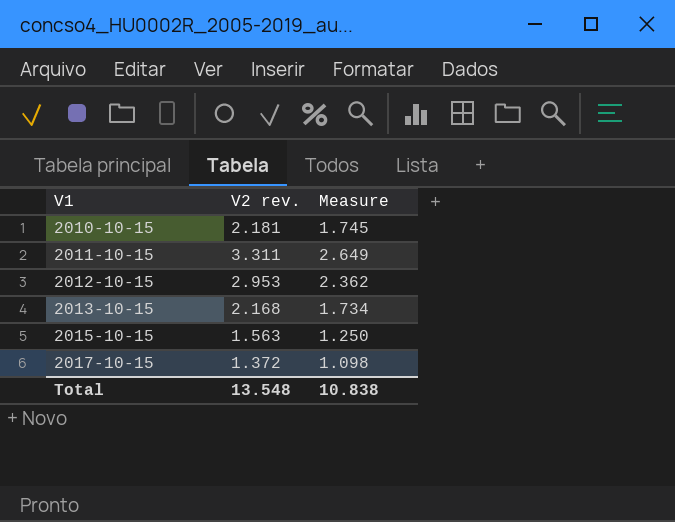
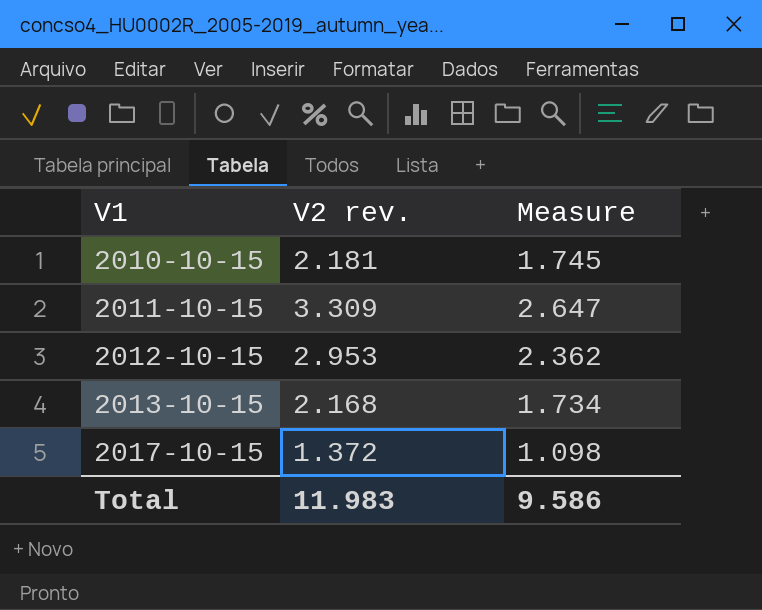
row 2015-10-15: 1.563 | 1.250 -> none
2011-10-15 | V2 rev.: 3.311 -> 3.309
2011-10-15 | Measure: 2.649 -> 2.647
Total | V2 rev.: 13.548 -> 11.983
Total | Measure: 10.838 -> 9.586

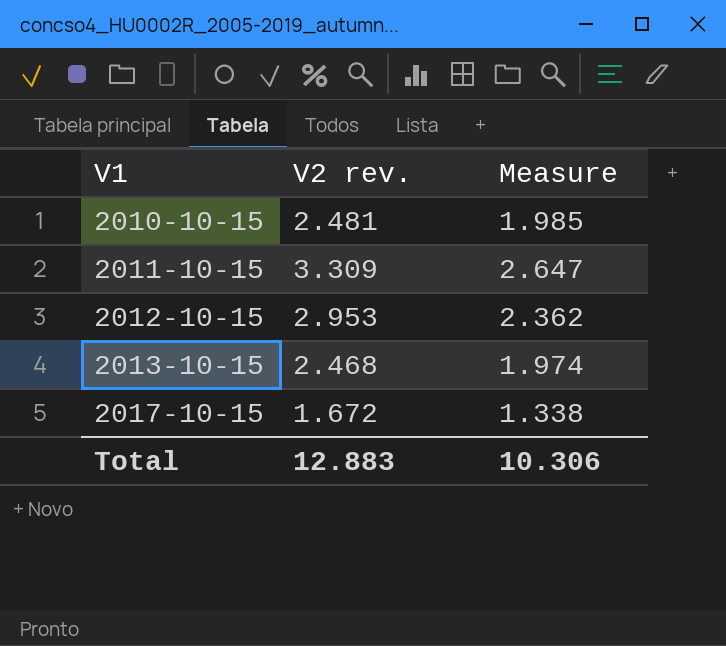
2010-10-15 | V2 rev.: 2.181 -> 2.481
2010-10-15 | Measure: 1.745 -> 1.985
2013-10-15 | V2 rev.: 2.168 -> 2.468
2013-10-15 | Measure: 1.734 -> 1.974
2017-10-15 | V2 rev.: 1.372 -> 1.672
2017-10-15 | Measure: 1.098 -> 1.338
Total | V2 rev.: 11.983 -> 12.883
Total | Measure: 9.586 -> 10.306

